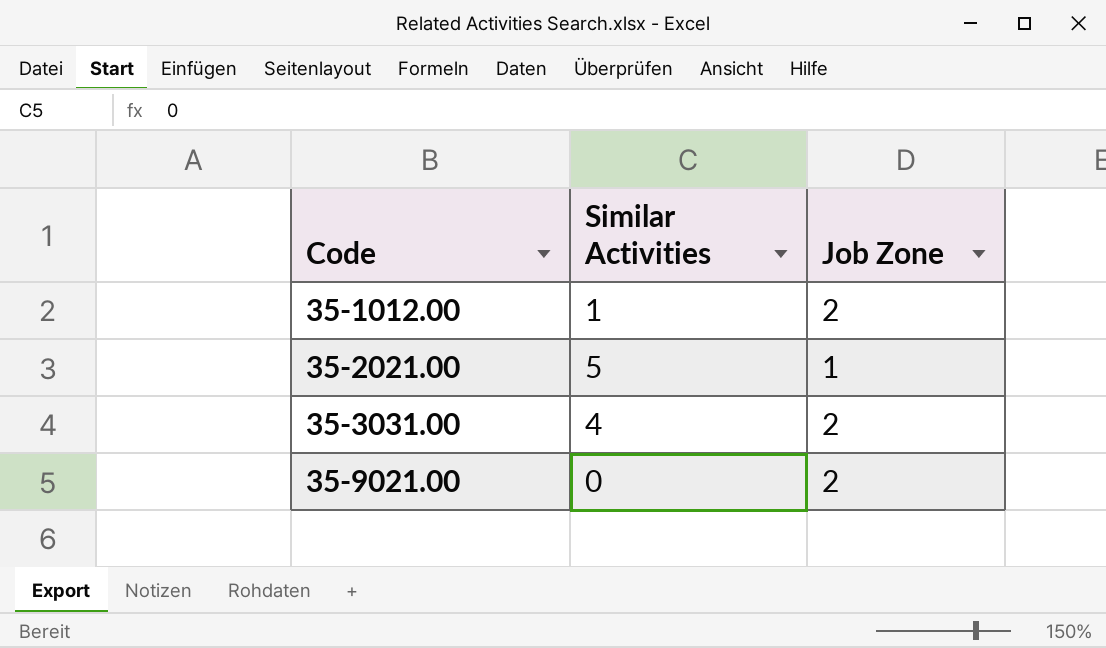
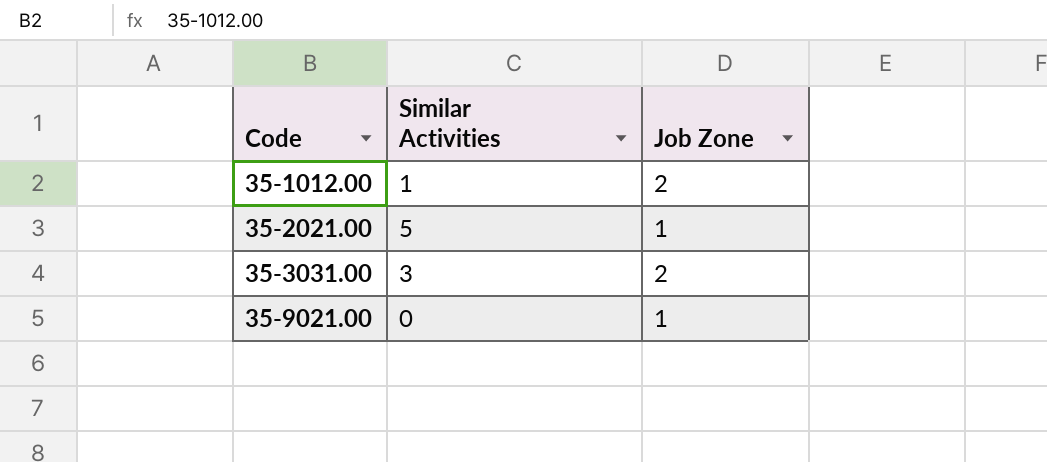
35-3031.00 | Similar Activities: 4 -> 3
35-9021.00 | Job Zone: 2 -> 1

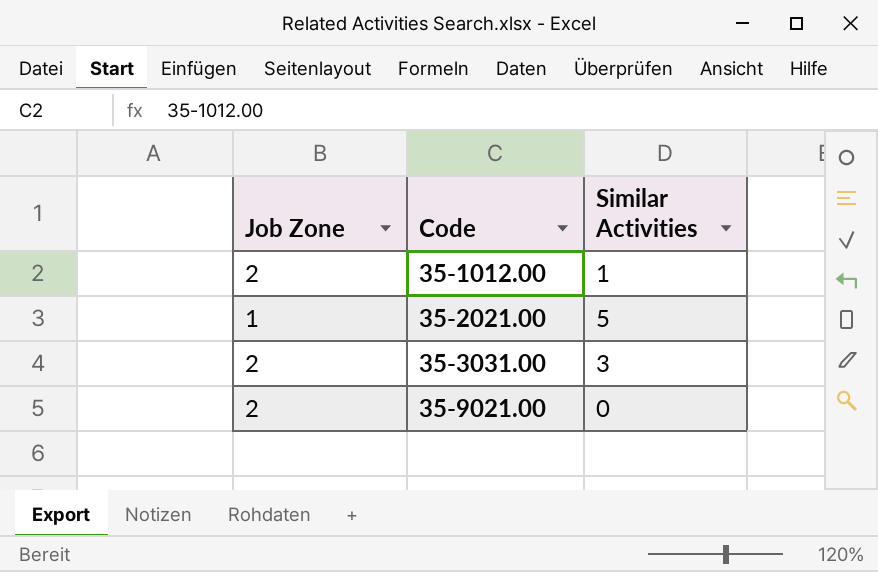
column Job Zone | position: 3 -> 1
35-9021.00 | Job Zone: 1 -> 2

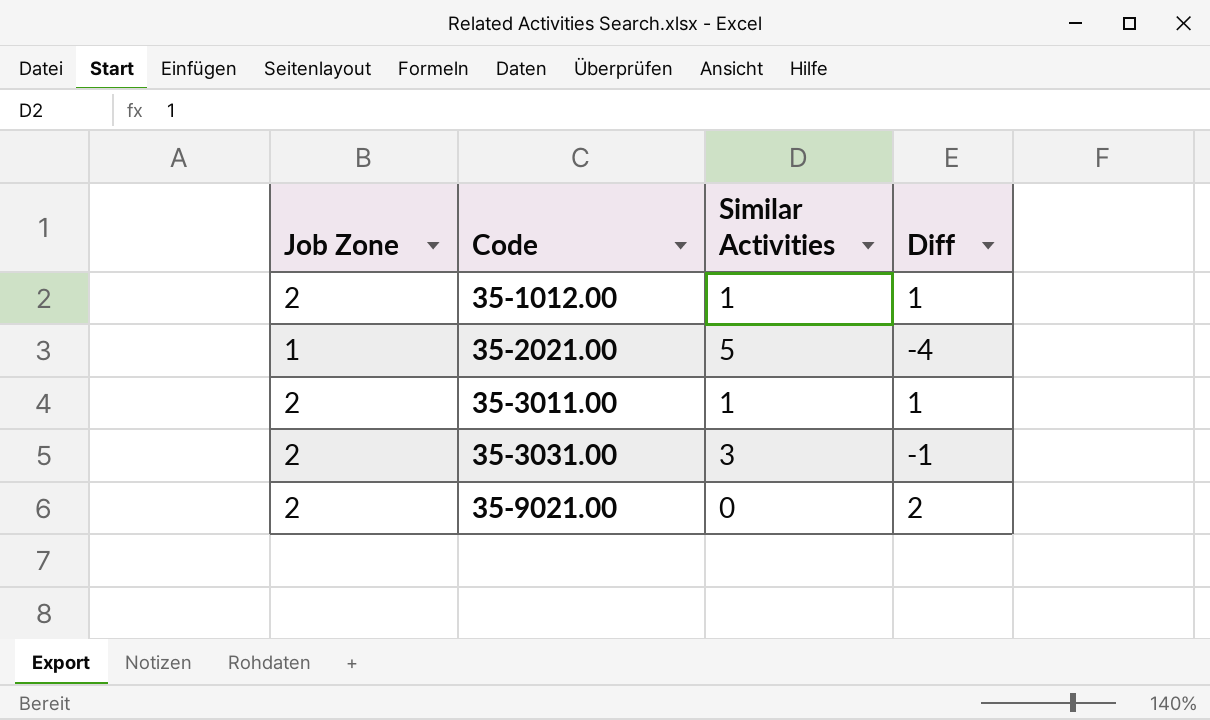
column Diff | formula: none -> [Job Zone] - [Similar Activities]
row 35-3011.00: none -> 2 | 1 | 1

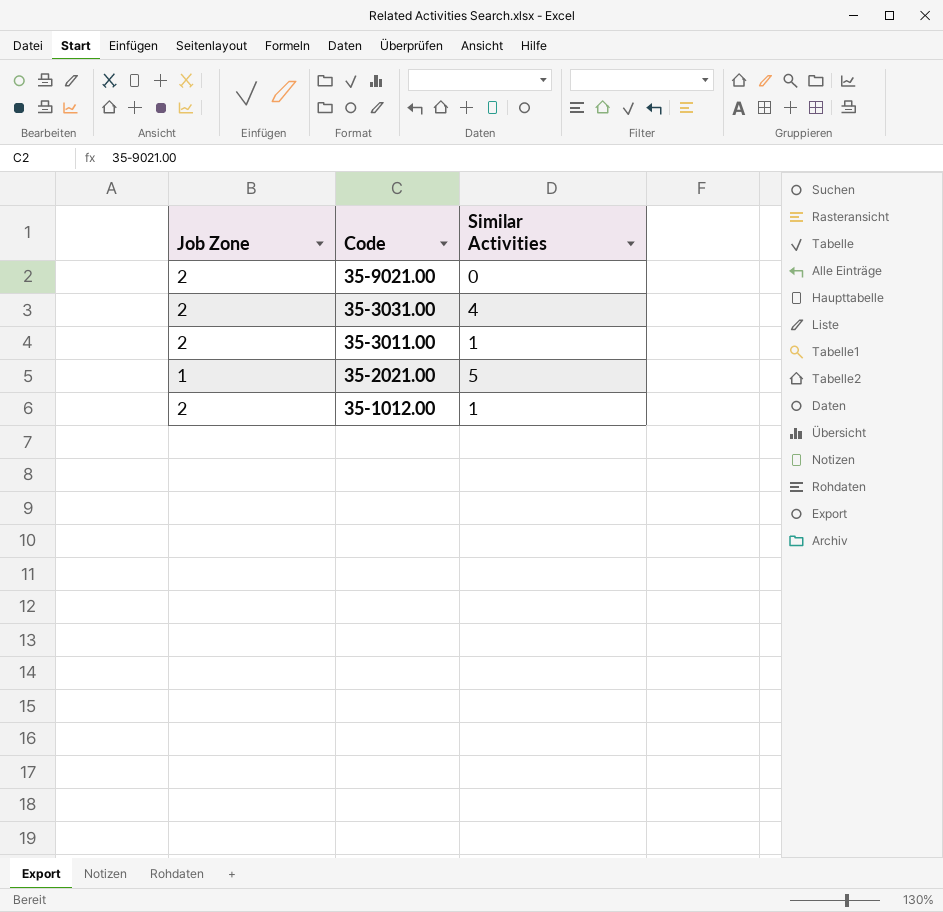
row order: Code ascending -> Code descending
column Diff | formula: [Job Zone] - [Similar Activities] -> none
35-3031.00 | Similar Activities: 3 -> 4

